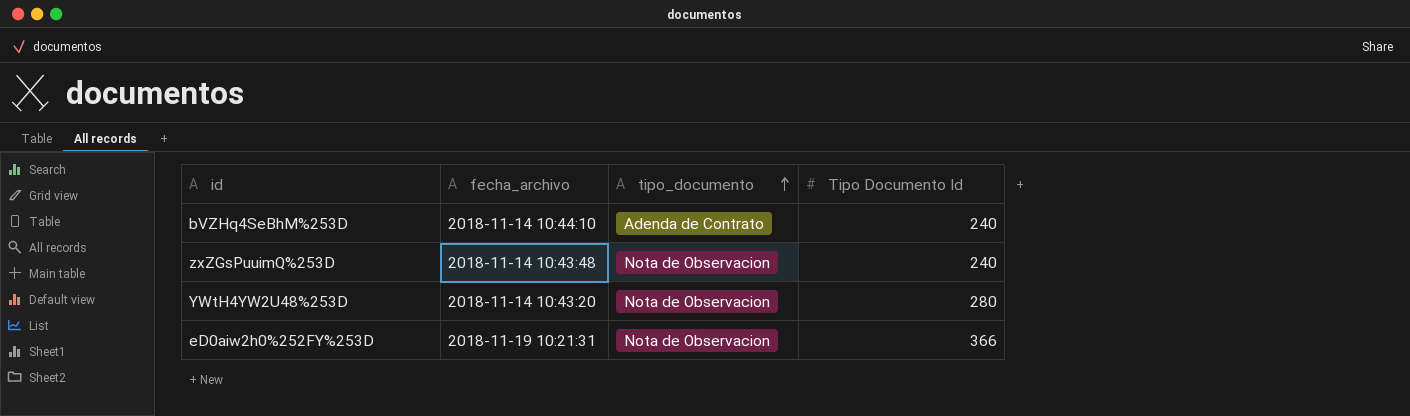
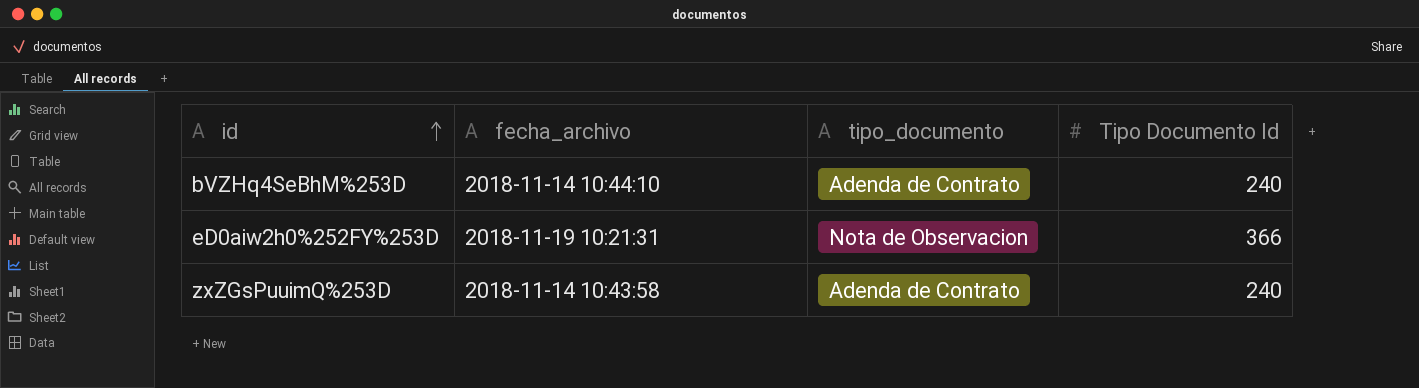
row order: tipo_documento ascending -> id ascending
row YWtH4YW2U48%253D: 2018-11-14 10:43:20 | Nota de Observacion | 280 -> none
zxZGsPuuimQ%253D | fecha_archivo: 2018-11-14 10:43:48 -> 2018-11-14 10:43:58
zxZGsPuuimQ%253D | tipo_documento: Nota de Observacion -> Adenda de Contrato

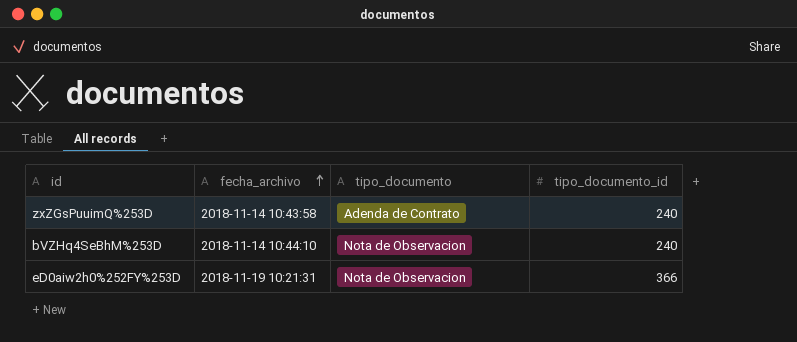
row order: id ascending -> fecha_archivo ascending
column name: Tipo Documento Id -> tipo_documento_id
bVZHq4SeBhM%253D | tipo_documento: Adenda de Contrato -> Nota de Observacion

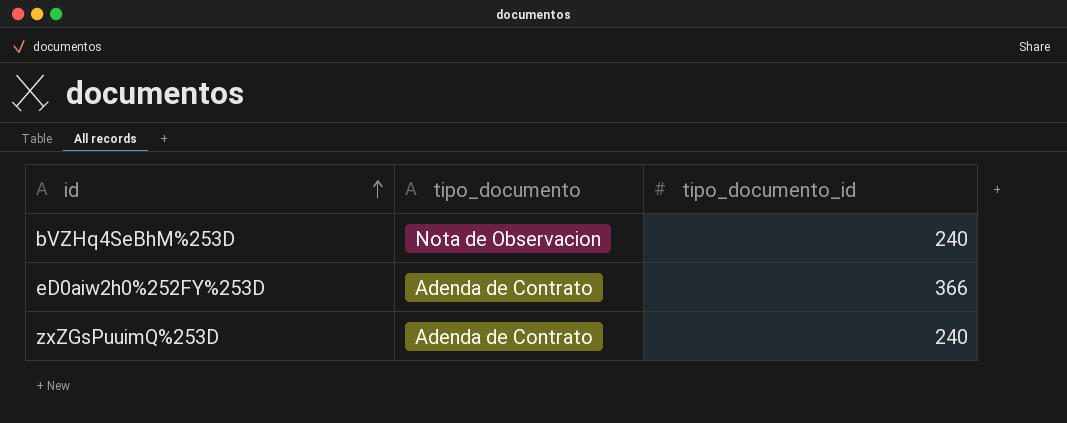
row order: fecha_archivo ascending -> id ascending
column fecha_archivo | position: 2 -> none
eD0aiw2h0%252FY%253D | tipo_documento: Nota de Observacion -> Adenda de Contrato

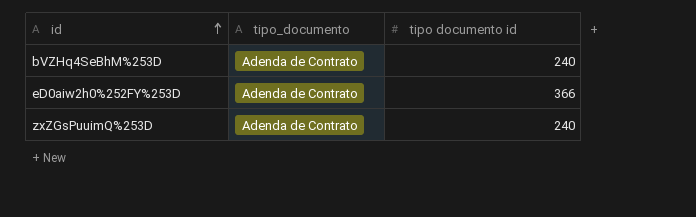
column name: tipo_documento_id -> tipo documento id
bVZHq4SeBhM%253D | tipo_documento: Nota de Observacion -> Adenda de Contrato

